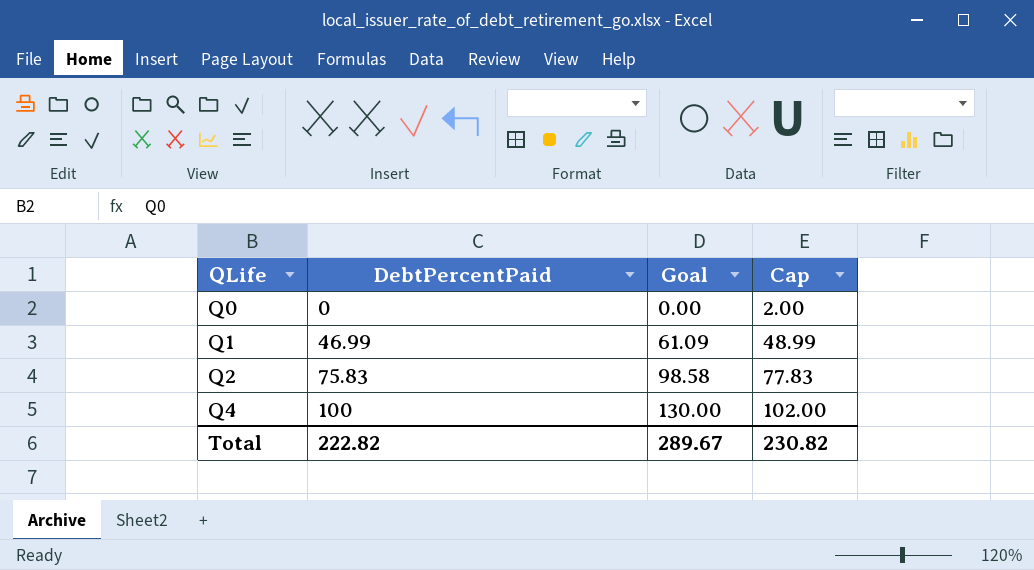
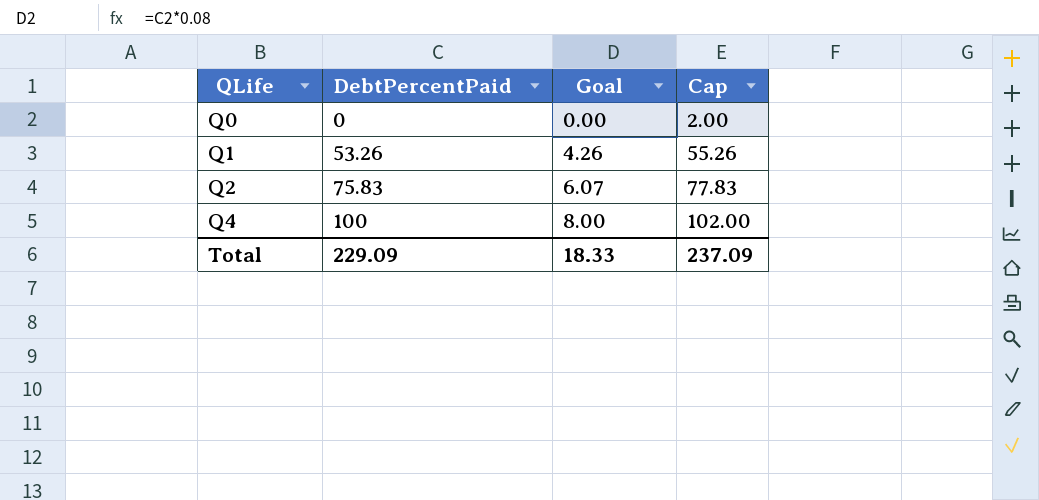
column Goal | formula: [DebtPercentPaid] * 1.3 -> [DebtPercentPaid] * 0.08
Q1 | DebtPercentPaid: 46.99 -> 53.26
Q1 | Cap: 48.99 -> 55.26
Total | DebtPercentPaid: 222.82 -> 229.09
Total | Goal: 289.67 -> 18.33
Total | Cap: 230.82 -> 237.09

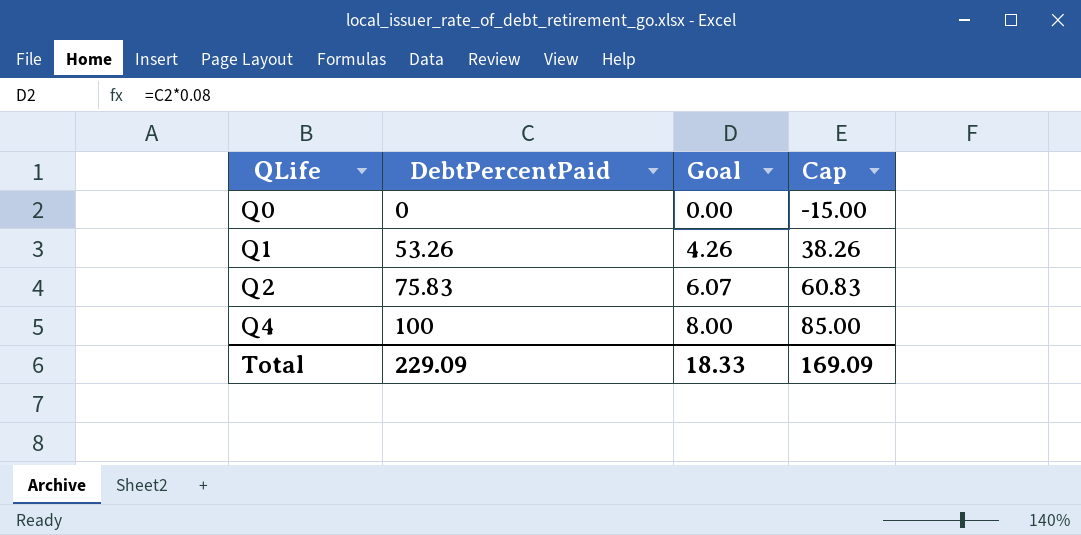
column Cap | formula: [DebtPercentPaid] + 2 -> [DebtPercentPaid] - 15
Total | Cap: 237.09 -> 169.09

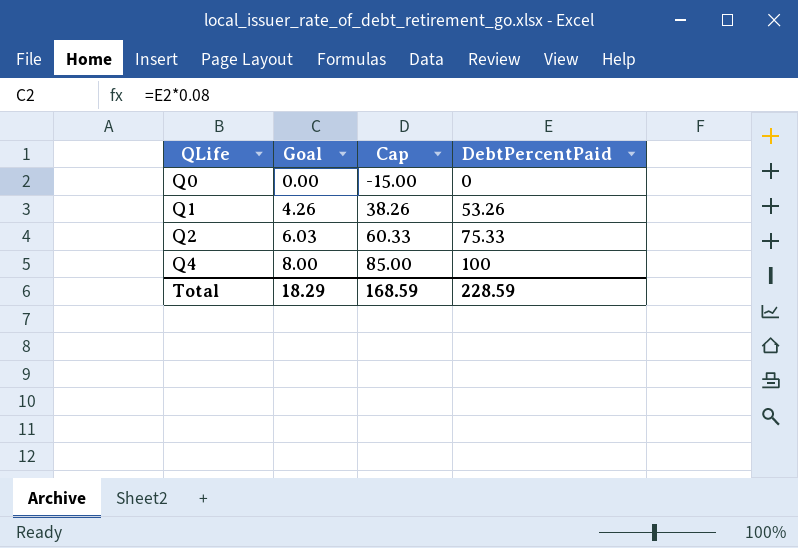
column DebtPercentPaid | position: 2 -> 4
Q2 | Goal: 6.07 -> 6.03
Q2 | Cap: 60.83 -> 60.33
Q2 | DebtPercentPaid: 75.83 -> 75.33
Total | Goal: 18.33 -> 18.29
Total | Cap: 169.09 -> 168.59
Total | DebtPercentPaid: 229.09 -> 228.59

